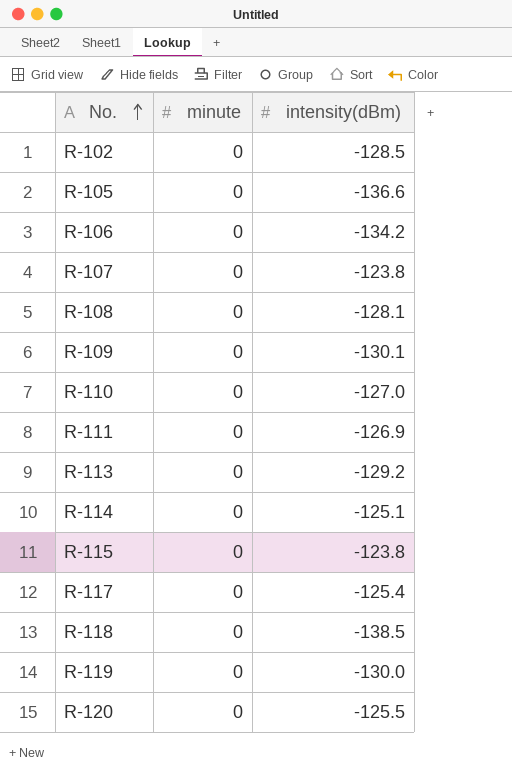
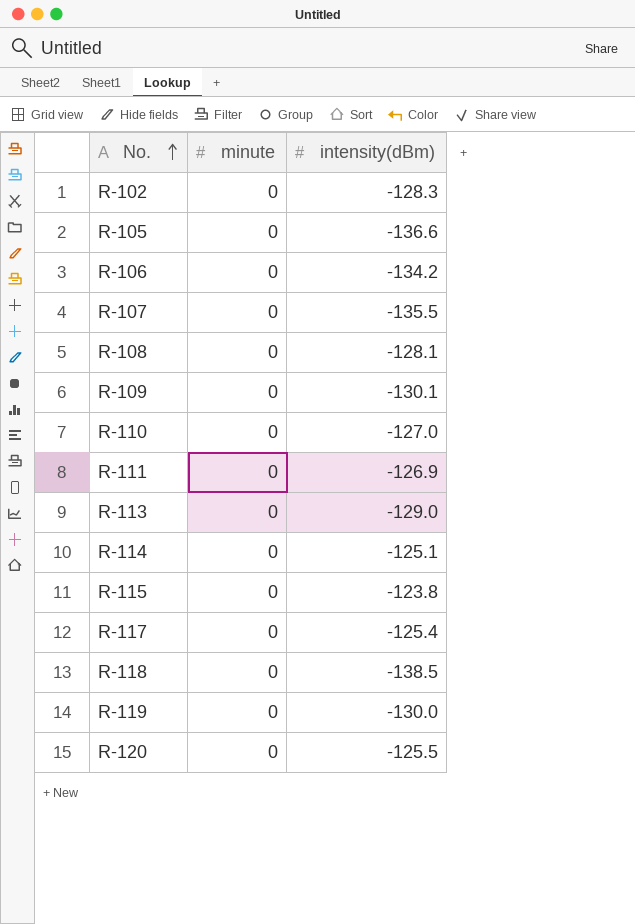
R-102 | intensity(dBm): -128.5 -> -128.3
R-107 | intensity(dBm): -123.8 -> -135.5
R-113 | intensity(dBm): -129.2 -> -129.0

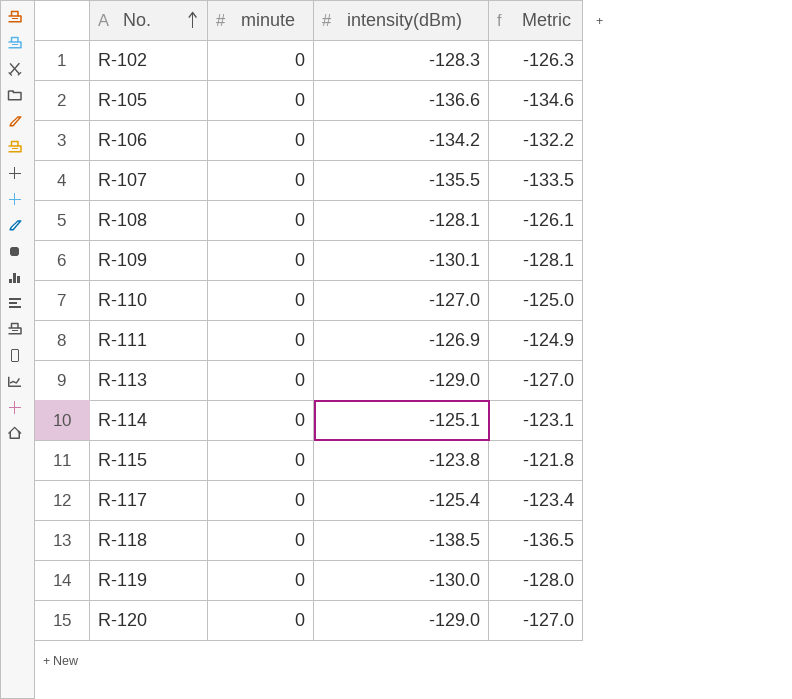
column Metric | formula: none -> [intensity(dBm)] + 2
R-120 | intensity(dBm): -125.5 -> -129.0

